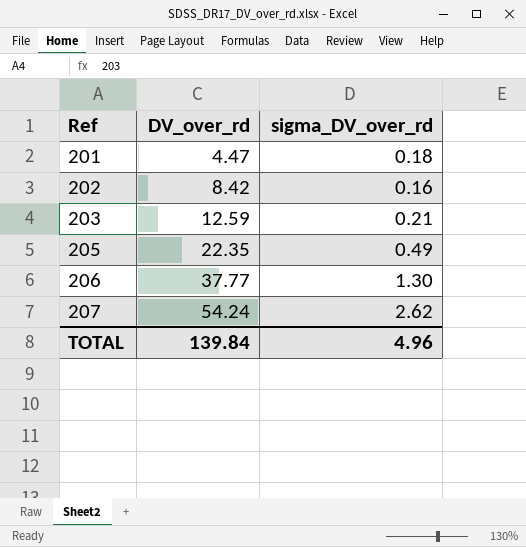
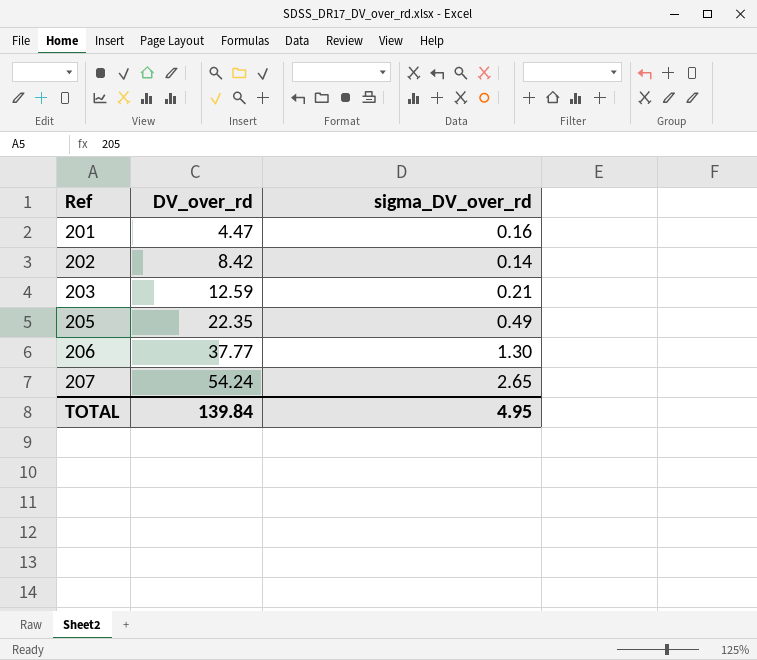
201 | sigma_DV_over_rd: 0.18 -> 0.16
202 | sigma_DV_over_rd: 0.16 -> 0.14
207 | sigma_DV_over_rd: 2.62 -> 2.65
TOTAL | sigma_DV_over_rd: 4.96 -> 4.95

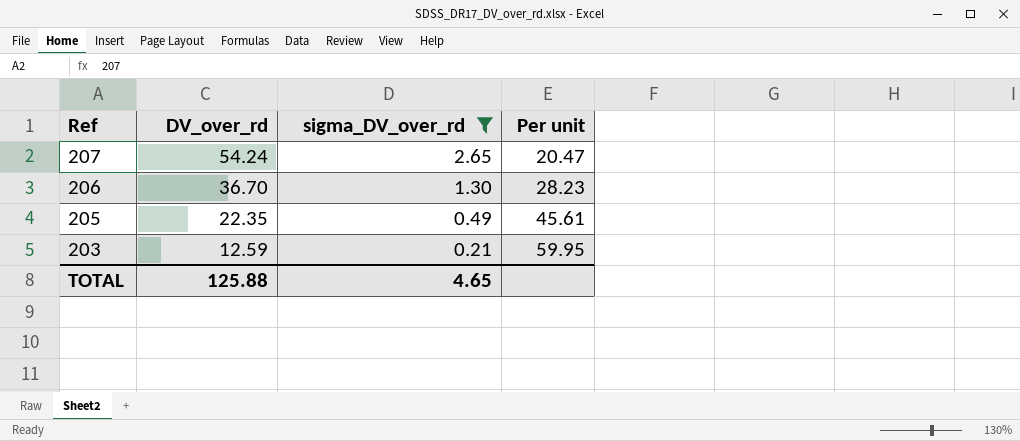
filter: none -> sigma_DV_over_rd >= 0.21
row order: Ref ascending -> Ref descending
column Per unit | formula: none -> [DV_over_rd] / [sigma_DV_over_rd]
206 | DV_over_rd: 37.77 -> 36.70
TOTAL | DV_over_rd: 139.84 -> 125.88
TOTAL | sigma_DV_over_rd: 4.95 -> 4.65

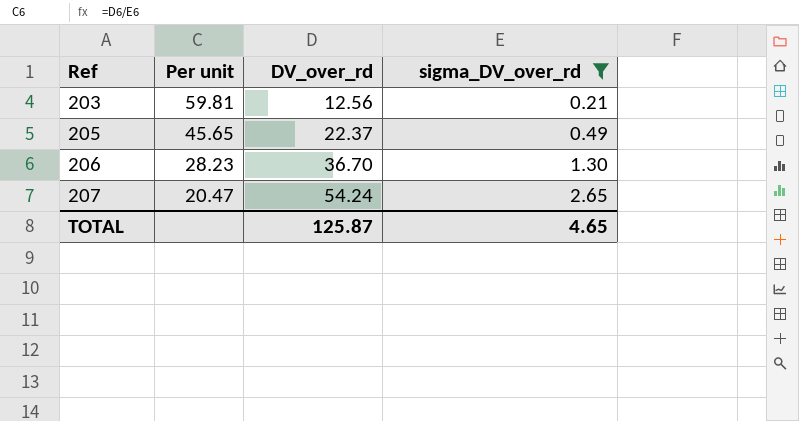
row order: Ref descending -> Ref ascending
column Per unit | position: 4 -> 2
203 | Per unit: 59.95 -> 59.81
203 | DV_over_rd: 12.59 -> 12.56
205 | Per unit: 45.61 -> 45.65
205 | DV_over_rd: 22.35 -> 22.37
TOTAL | DV_over_rd: 125.88 -> 125.87

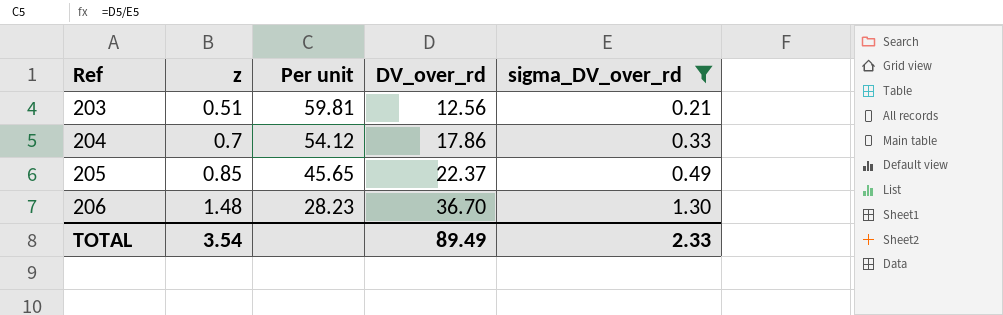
column z | position: none -> 2
row 207: 20.47 | 54.24 | 2.65 -> none
row 204: none -> 0.7 | 54.12 | 17.86 | 0.33
TOTAL | DV_over_rd: 125.87 -> 89.49
TOTAL | sigma_DV_over_rd: 4.65 -> 2.33

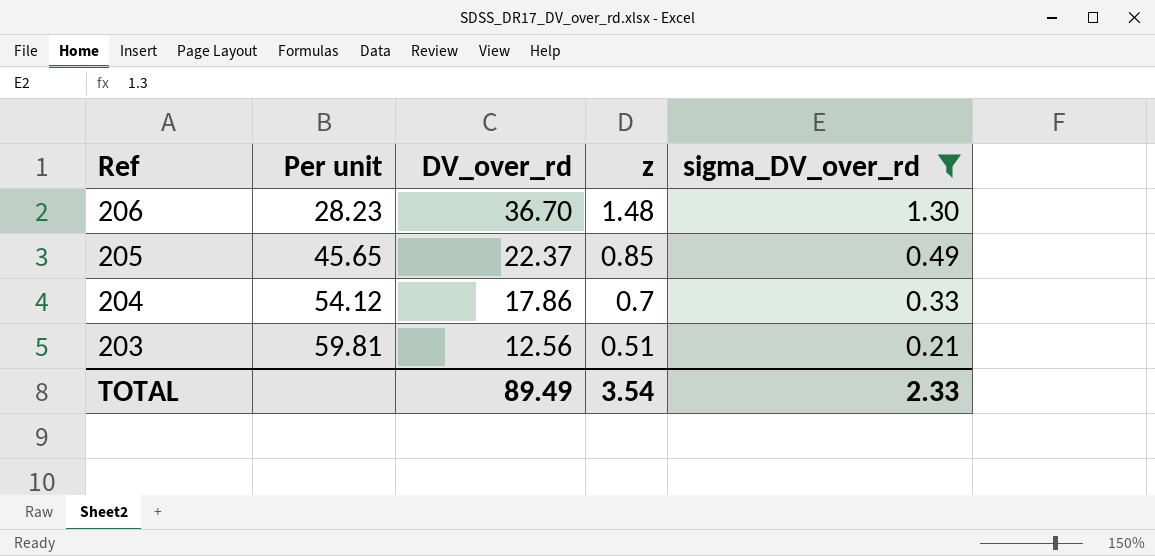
row order: Ref ascending -> Ref descending
column z | position: 2 -> 4

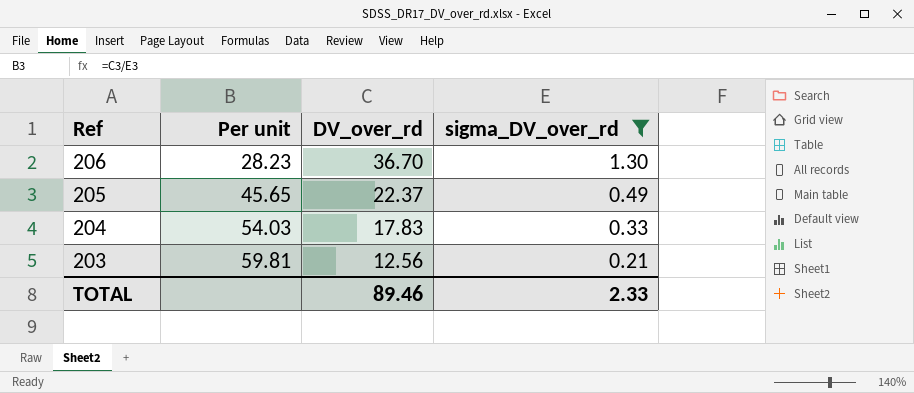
column z | position: 4 -> none
204 | Per unit: 54.12 -> 54.03
204 | DV_over_rd: 17.86 -> 17.83
TOTAL | DV_over_rd: 89.49 -> 89.46

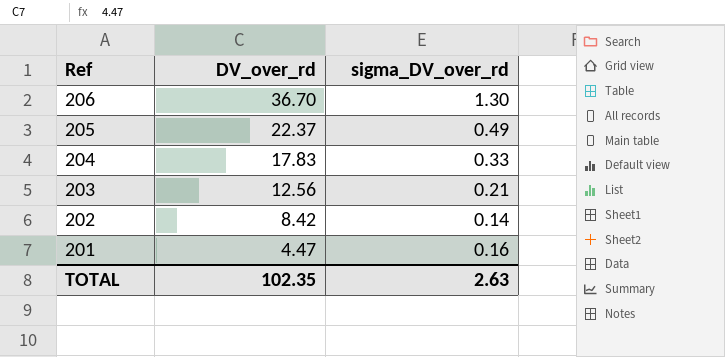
filter: sigma_DV_over_rd >= 0.21 -> none
column Per unit | formula: [DV_over_rd] / [sigma_DV_over_rd] -> none
TOTAL | DV_over_rd: 89.46 -> 102.35
TOTAL | sigma_DV_over_rd: 2.33 -> 2.63

